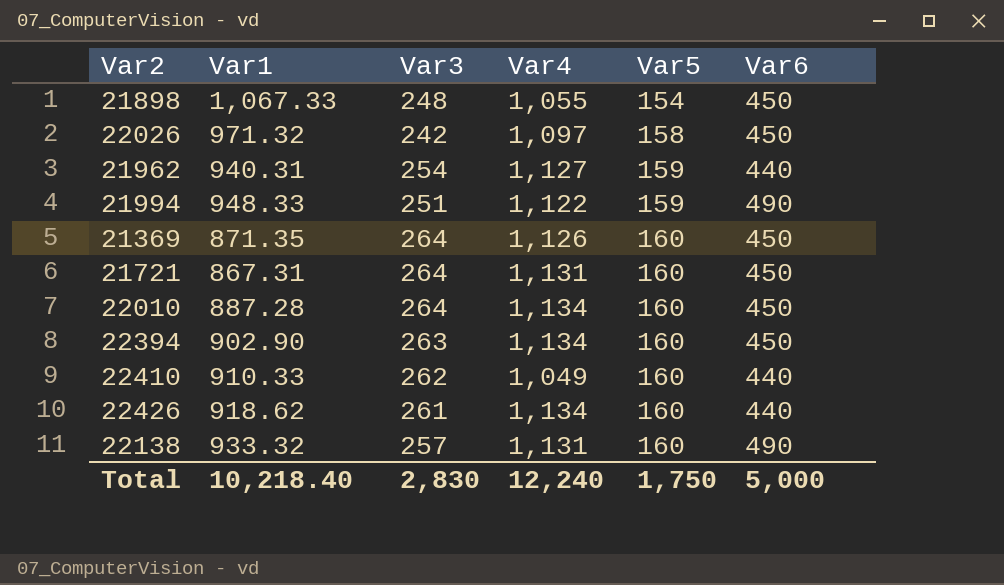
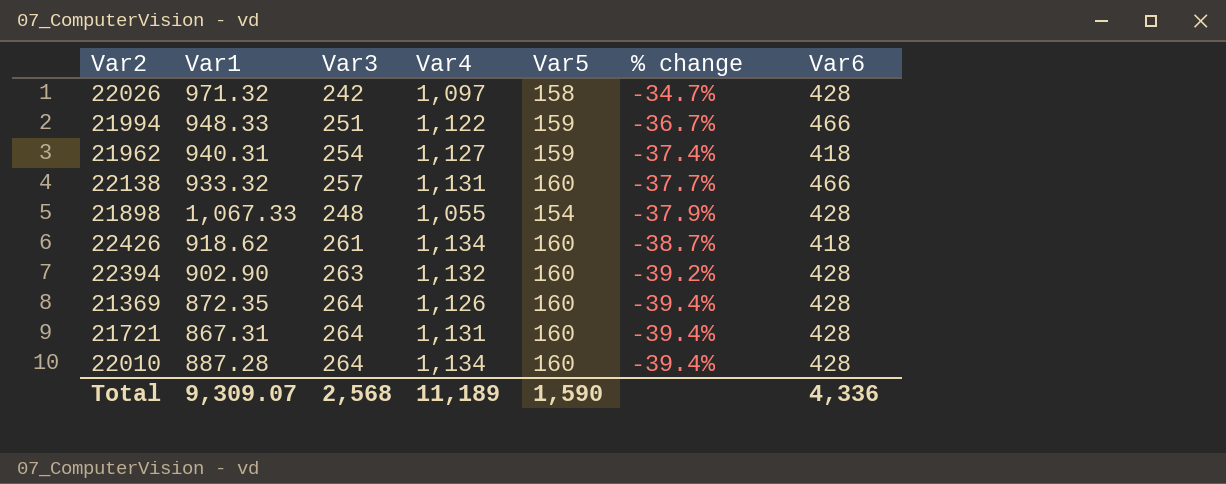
row order: Var5 ascending -> % change descending
column % change | formula: none -> ([Var5] - [Var3]) / [Var3]
row 22410: 910.33 | 262 | 1,049 | 160 | 440 -> none
22026 | Var6: 450 -> 428
21994 | Var6: 490 -> 466
21962 | Var6: 440 -> 418
22138 | Var6: 490 -> 466
21898 | Var6: 450 -> 428
22426 | Var6: 440 -> 418
22394 | Var4: 1,134 -> 1,132
22394 | Var6: 450 -> 428
21369 | Var1: 871.35 -> 872.35
21369 | Var6: 450 -> 428
21721 | Var6: 450 -> 428
22010 | Var6: 450 -> 428
Total | Var1: 10,218.40 -> 9,309.07
Total | Var3: 2,830 -> 2,568
Total | Var4: 12,240 -> 11,189
Total | Var5: 1,750 -> 1,590
Total | Var6: 5,000 -> 4,336

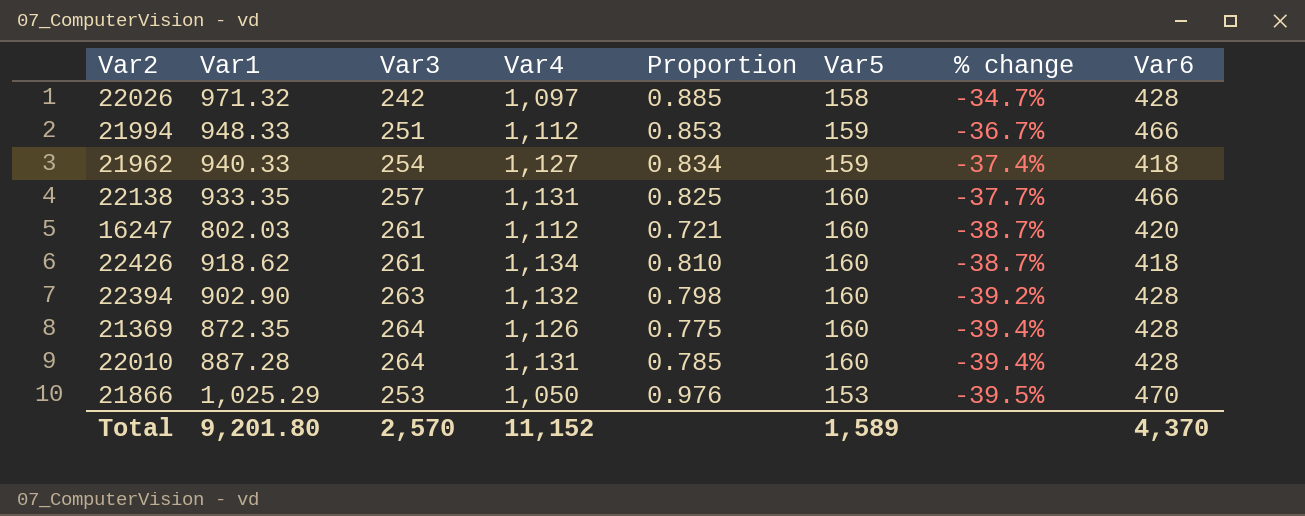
column Proportion | formula: none -> [Var1] / [Var4]
row 21898: 1,067.33 | 248 | 1,055 | 154 | -37.9% | 428 -> none
row 21721: 867.31 | 264 | 1,131 | 160 | -39.4% | 428 -> none
21994 | Var4: 1,122 -> 1,112
21962 | Var1: 940.31 -> 940.33
22138 | Var1: 933.32 -> 933.35
row 16247: none -> 802.03 | 261 | 1,112 | 0.721 | 160 | -38.7% | 420
22010 | Var4: 1,134 -> 1,131
row 21866: none -> 1,025.29 | 253 | 1,050 | 0.976 | 153 | -39.5% | 470
Total | Var1: 9,309.07 -> 9,201.80
Total | Var3: 2,568 -> 2,570
Total | Var4: 11,189 -> 11,152
Total | Var5: 1,590 -> 1,589
Total | Var6: 4,336 -> 4,370

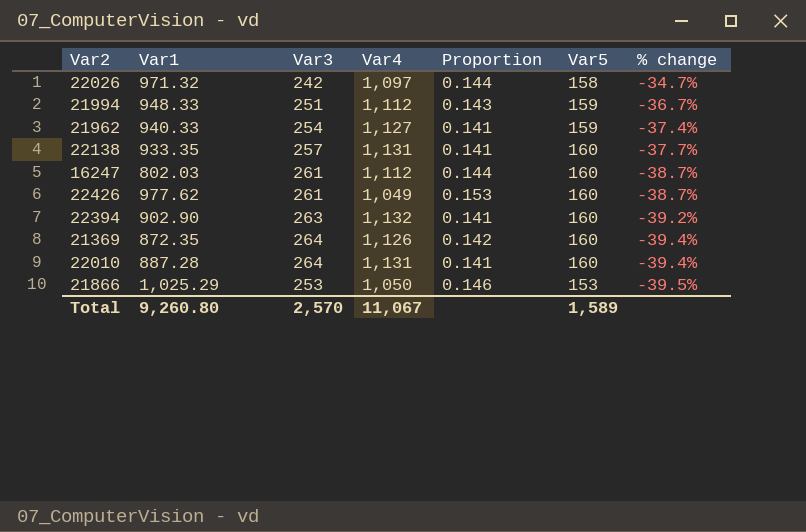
column Var6 | position: 8 -> none
column Proportion | formula: [Var1] / [Var4] -> [Var5] / [Var4]
22426 | Var1: 918.62 -> 977.62
22426 | Var4: 1,134 -> 1,049
Total | Var1: 9,201.80 -> 9,260.80
Total | Var4: 11,152 -> 11,067

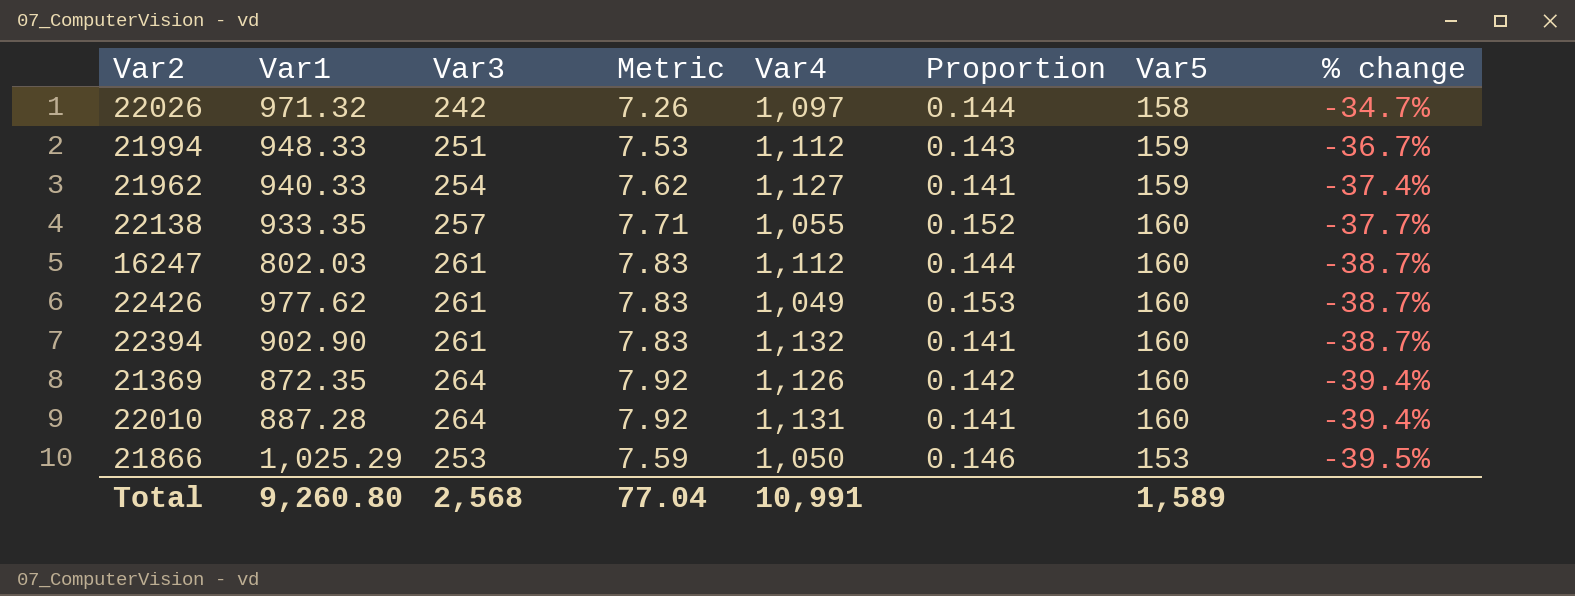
column Metric | formula: none -> [Var3] * 0.03
22138 | Var4: 1,131 -> 1,055
22138 | Proportion: 0.141 -> 0.152
22394 | Var3: 263 -> 261
22394 | % change: -39.2% -> -38.7%
Total | Var3: 2,570 -> 2,568
Total | Var4: 11,067 -> 10,991

